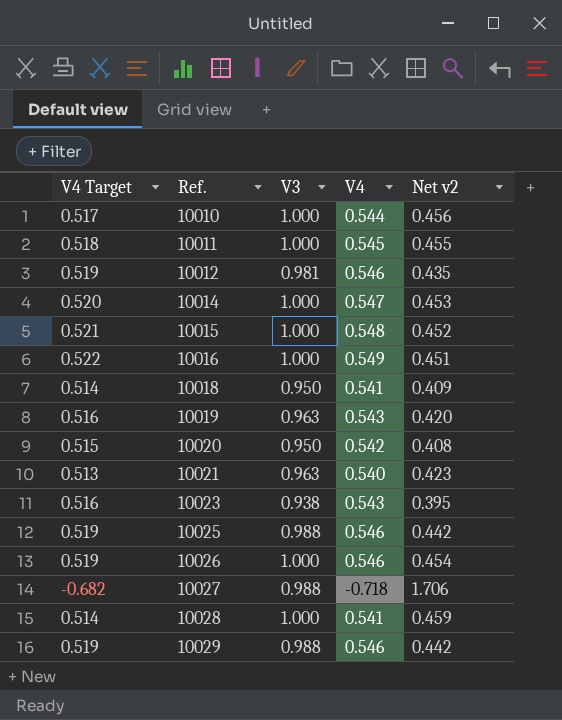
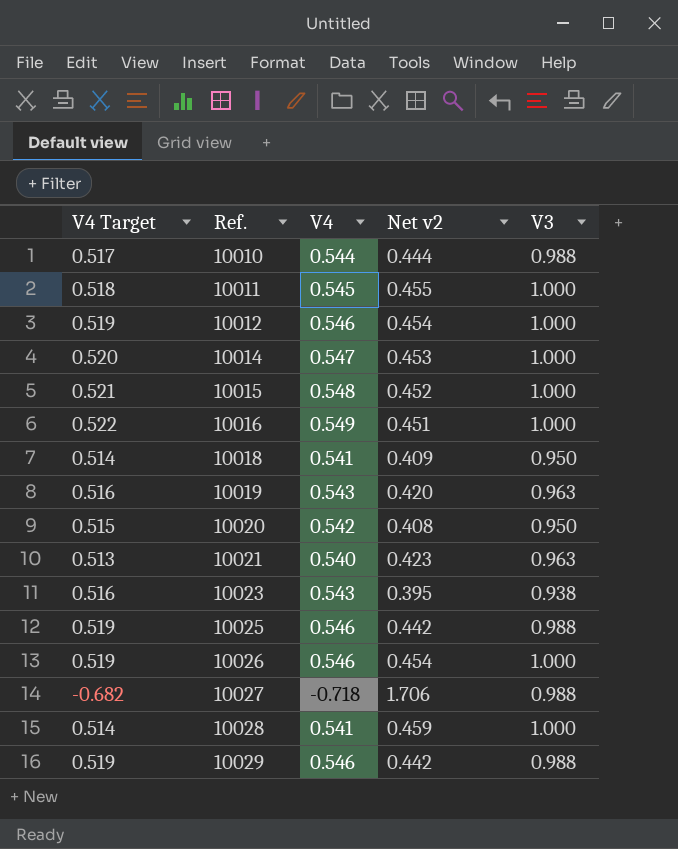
column V3 | position: 3 -> 5
10010 | Net v2: 0.456 -> 0.444
10010 | V3: 1.000 -> 0.988
10012 | Net v2: 0.435 -> 0.454
10012 | V3: 0.981 -> 1.000

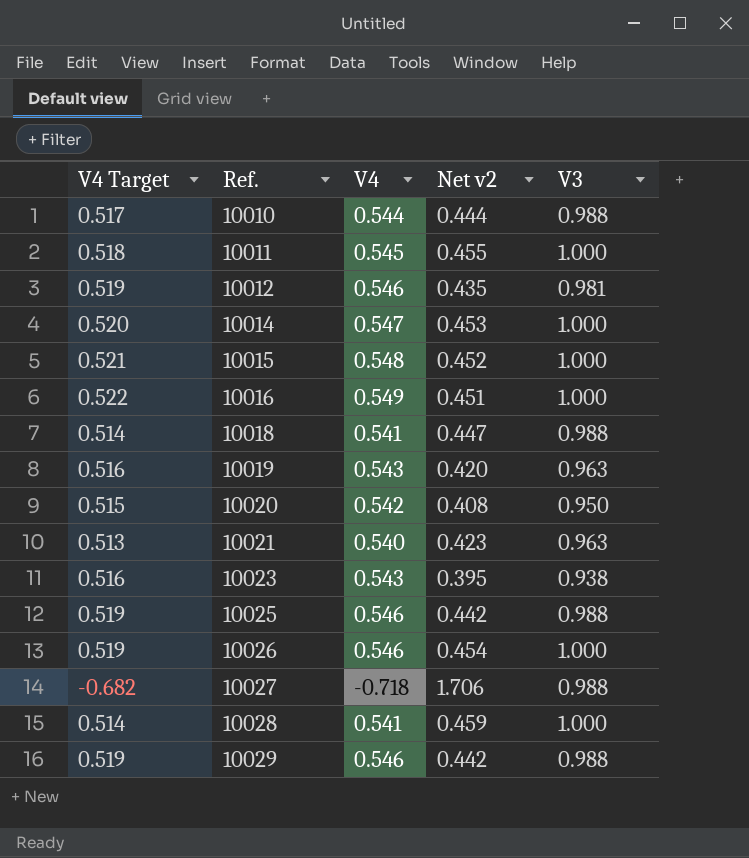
10012 | Net v2: 0.454 -> 0.435
10012 | V3: 1.000 -> 0.981
10018 | Net v2: 0.409 -> 0.447
10018 | V3: 0.950 -> 0.988

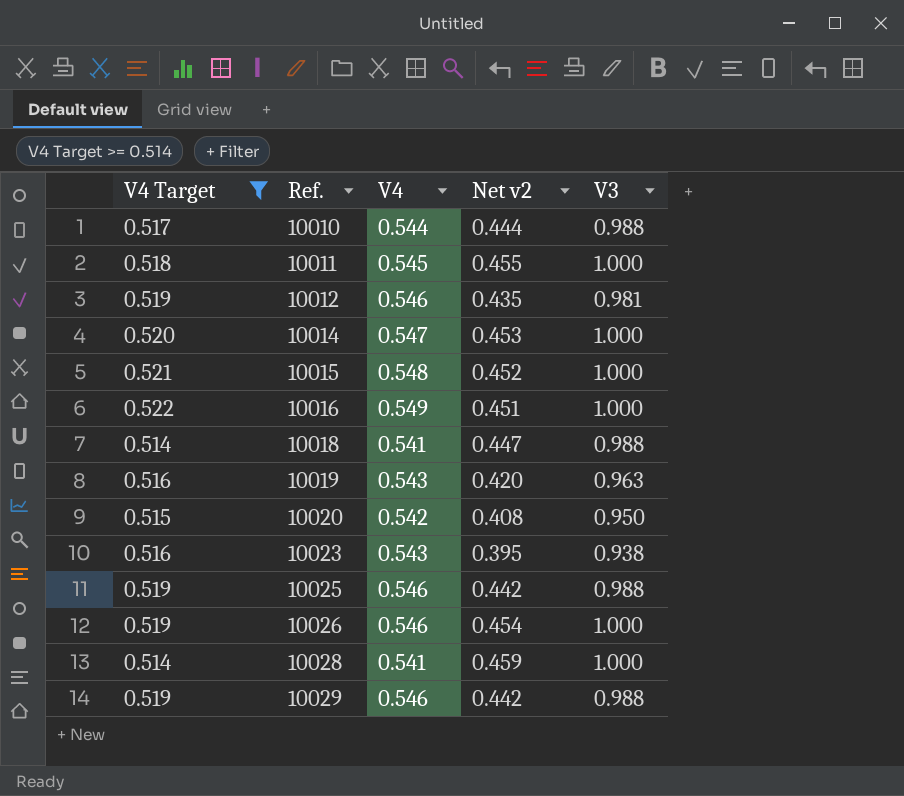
filter: none -> V4 Target >= 0.514

